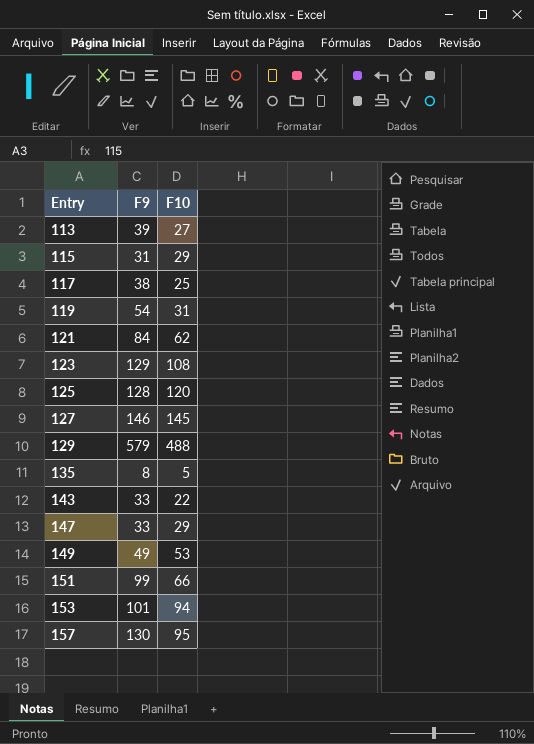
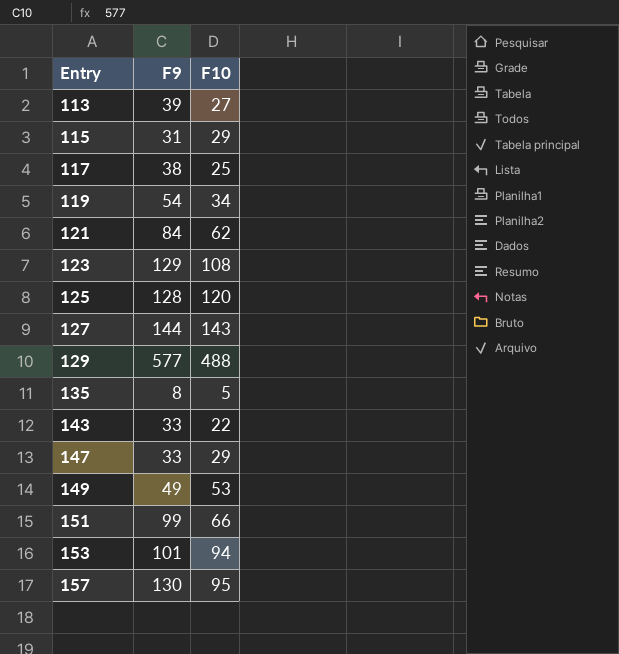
119 | F10: 31 -> 34
127 | F9: 146 -> 144
127 | F10: 145 -> 143
129 | F9: 579 -> 577

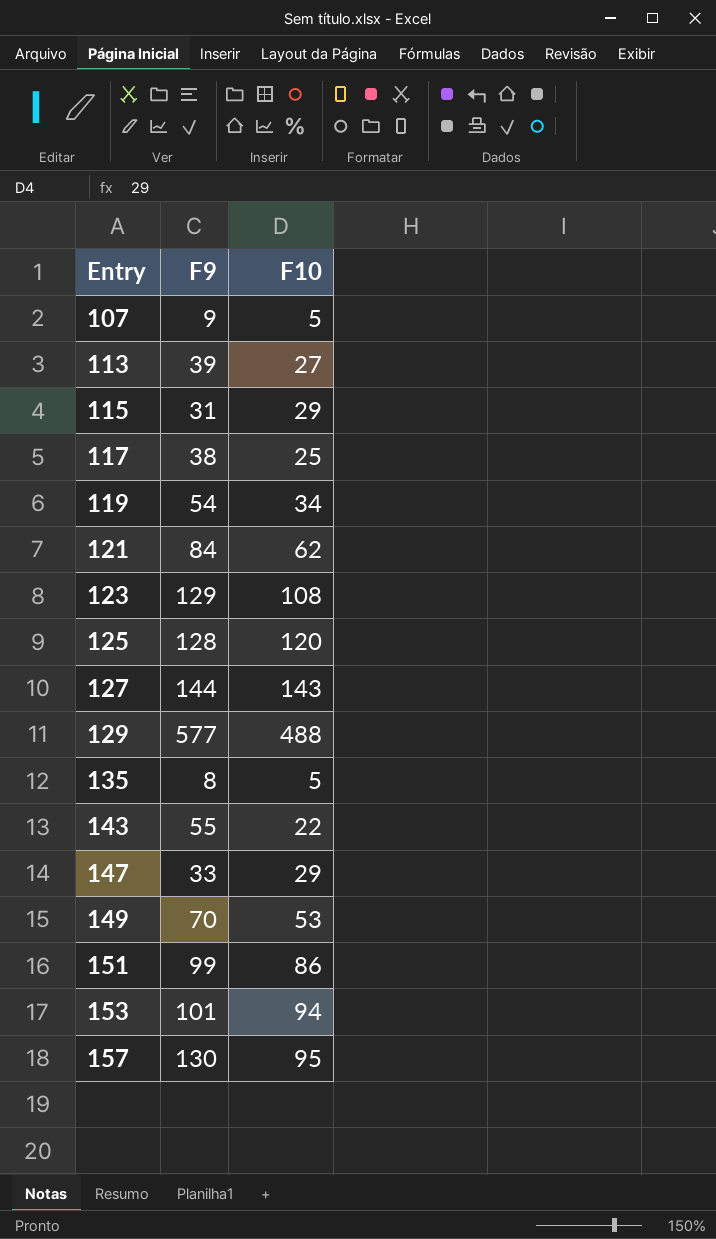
row 107: none -> 9 | 5
143 | F9: 33 -> 55
149 | F9: 49 -> 70
151 | F10: 66 -> 86

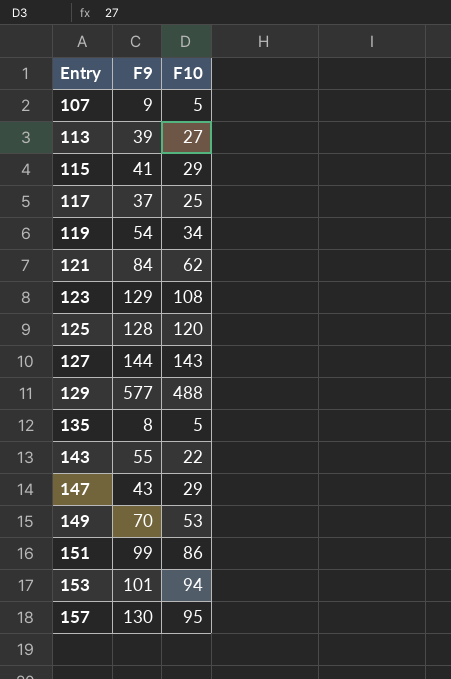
115 | F9: 31 -> 41
117 | F9: 38 -> 37
147 | F9: 33 -> 43

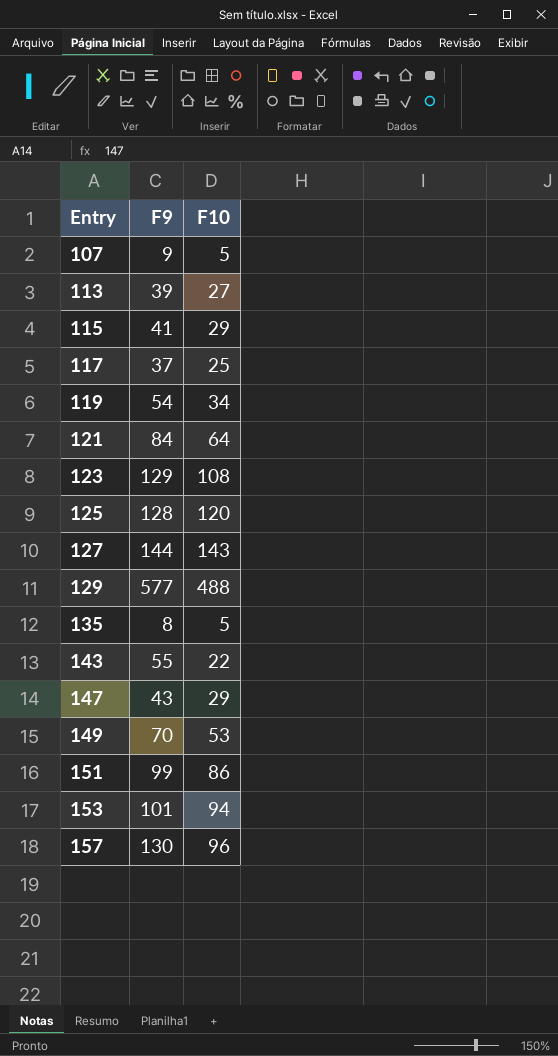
121 | F10: 62 -> 64
157 | F10: 95 -> 96

